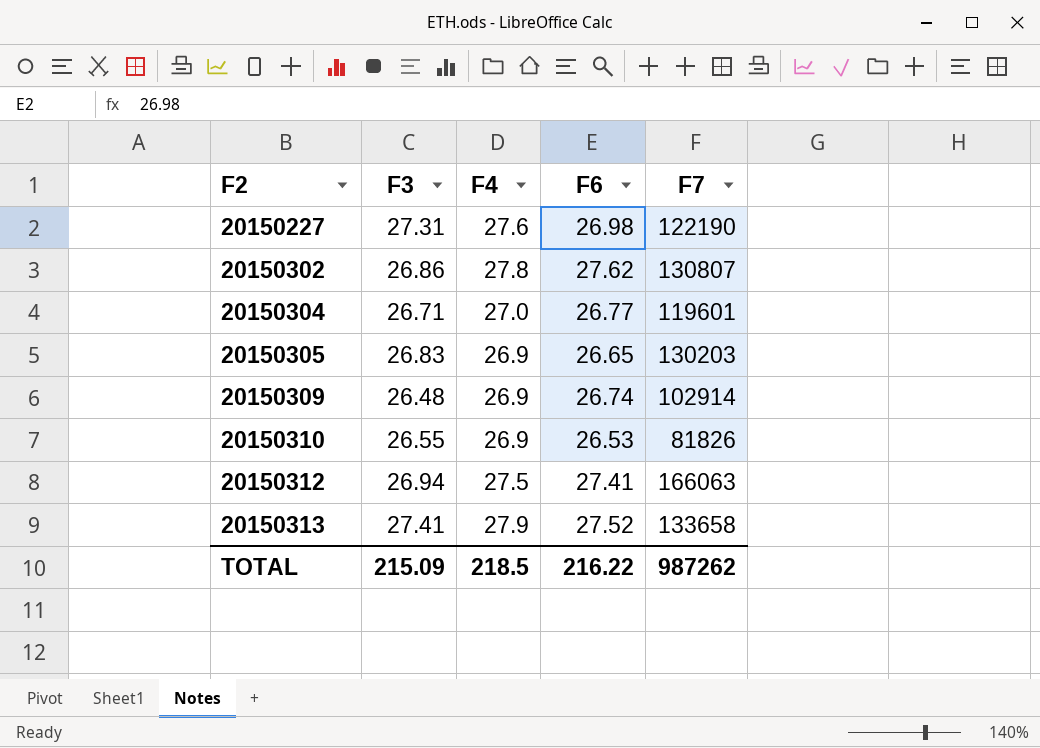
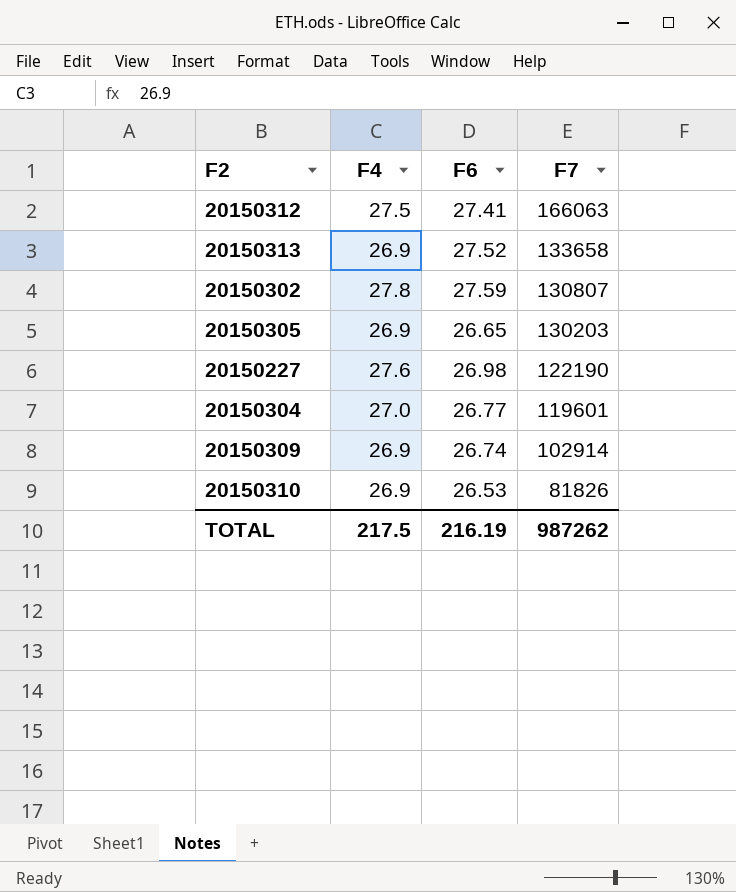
row order: F2 ascending -> F7 descending
column F3 | position: 2 -> none
20150313 | F4: 27.9 -> 26.9
20150302 | F6: 27.62 -> 27.59
TOTAL | F4: 218.5 -> 217.5
TOTAL | F6: 216.22 -> 216.19

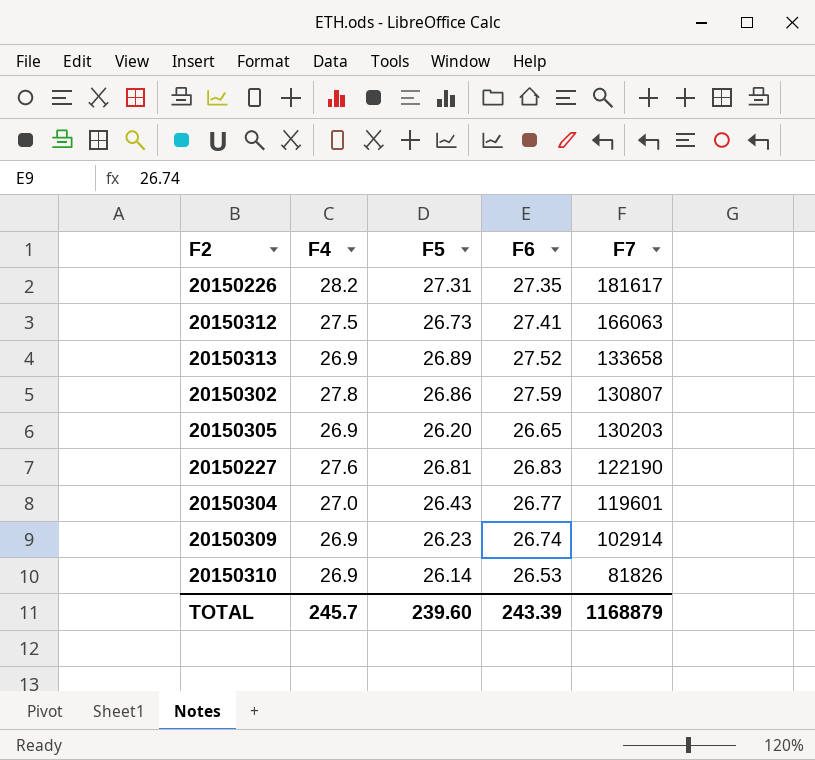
column F5 | position: none -> 3
row 20150226: none -> 28.2 | 27.31 | 27.35 | 181617
20150227 | F6: 26.98 -> 26.83
TOTAL | F4: 217.5 -> 245.7
TOTAL | F6: 216.19 -> 243.39
TOTAL | F7: 987262 -> 1168879

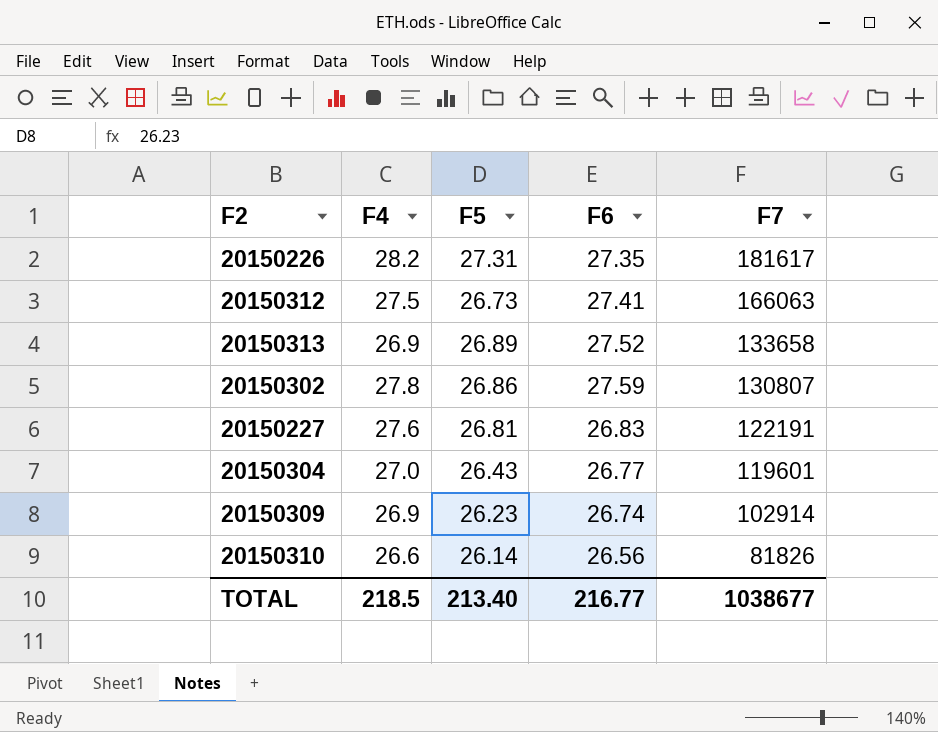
row 20150305: 26.9 | 26.20 | 26.65 | 130203 -> none
20150227 | F7: 122190 -> 122191
20150310 | F4: 26.9 -> 26.6
20150310 | F6: 26.53 -> 26.56
TOTAL | F4: 245.7 -> 218.5
TOTAL | F5: 239.60 -> 213.40
TOTAL | F6: 243.39 -> 216.77
TOTAL | F7: 1168879 -> 1038677

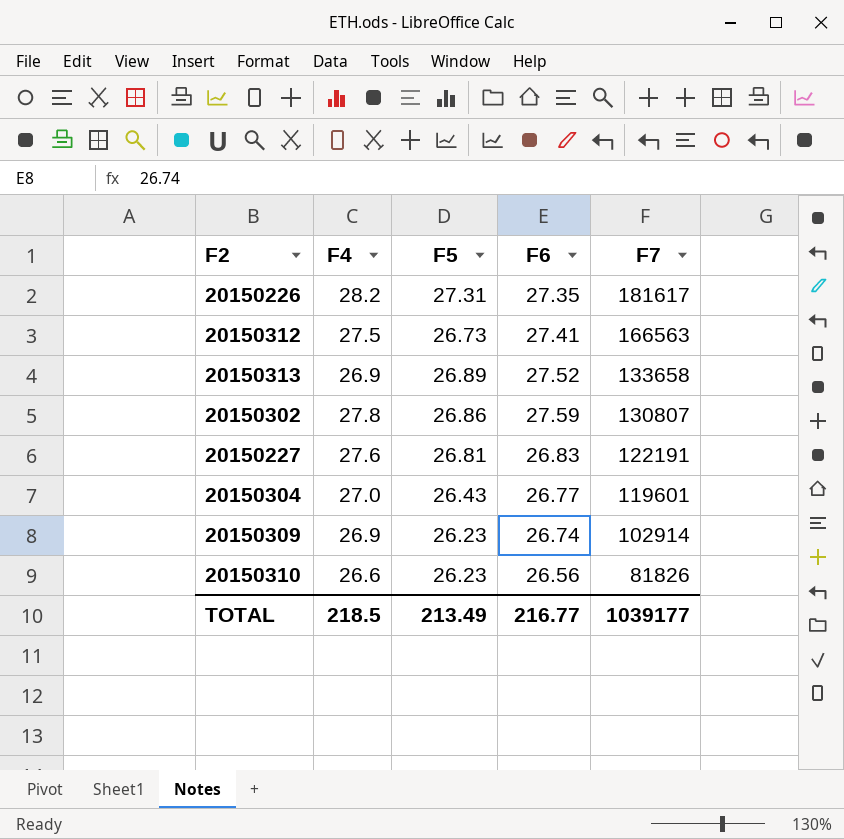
20150312 | F7: 166063 -> 166563
20150310 | F5: 26.14 -> 26.23
TOTAL | F5: 213.40 -> 213.49
TOTAL | F7: 1038677 -> 1039177

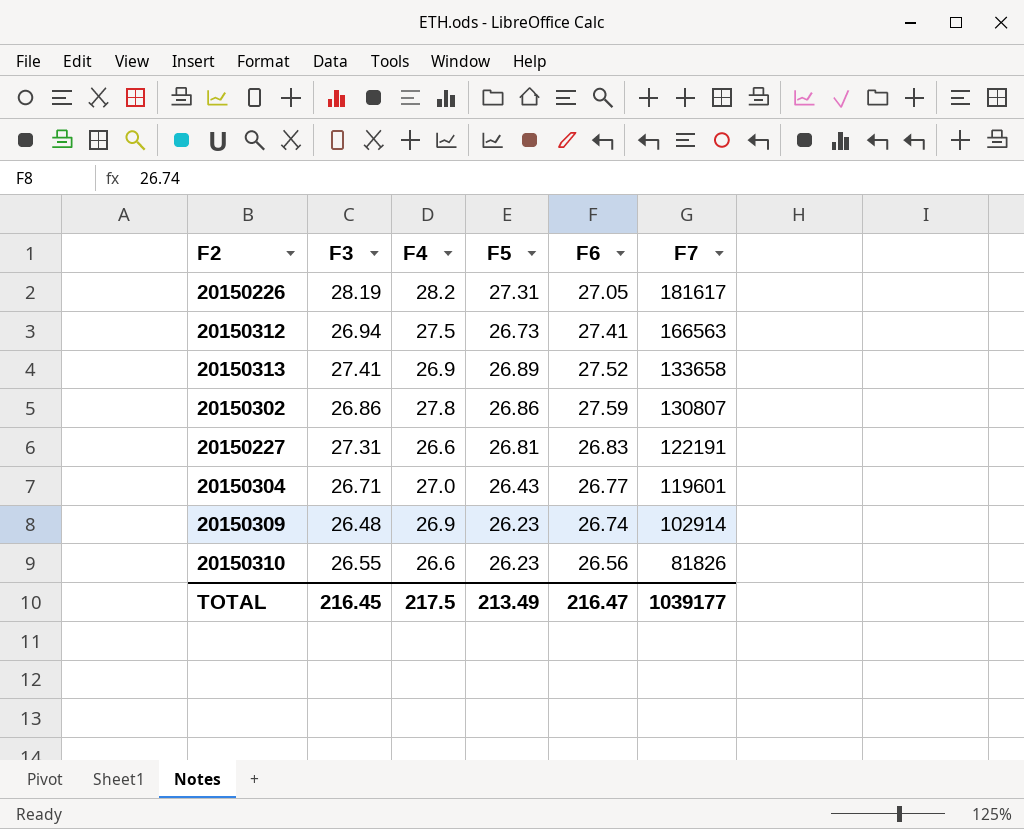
column F3 | position: none -> 2
20150226 | F6: 27.35 -> 27.05
20150227 | F4: 27.6 -> 26.6
TOTAL | F4: 218.5 -> 217.5
TOTAL | F6: 216.77 -> 216.47

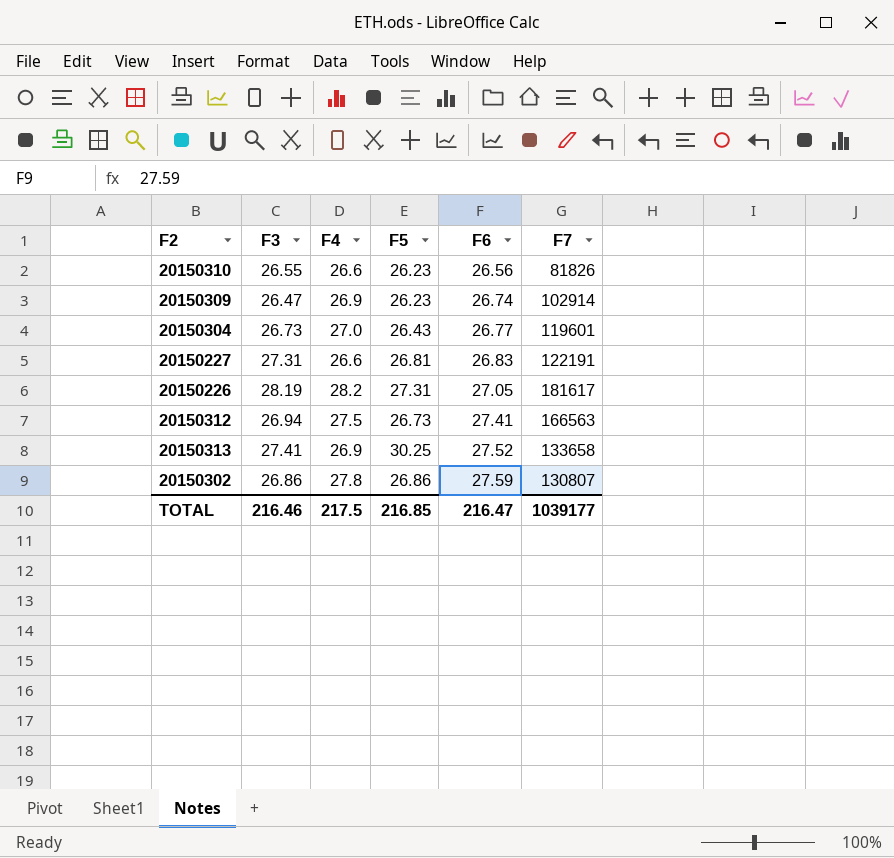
row order: F7 descending -> F6 ascending
20150309 | F3: 26.48 -> 26.47
20150304 | F3: 26.71 -> 26.73
20150313 | F5: 26.89 -> 30.25
TOTAL | F3: 216.45 -> 216.46
TOTAL | F5: 213.49 -> 216.85

